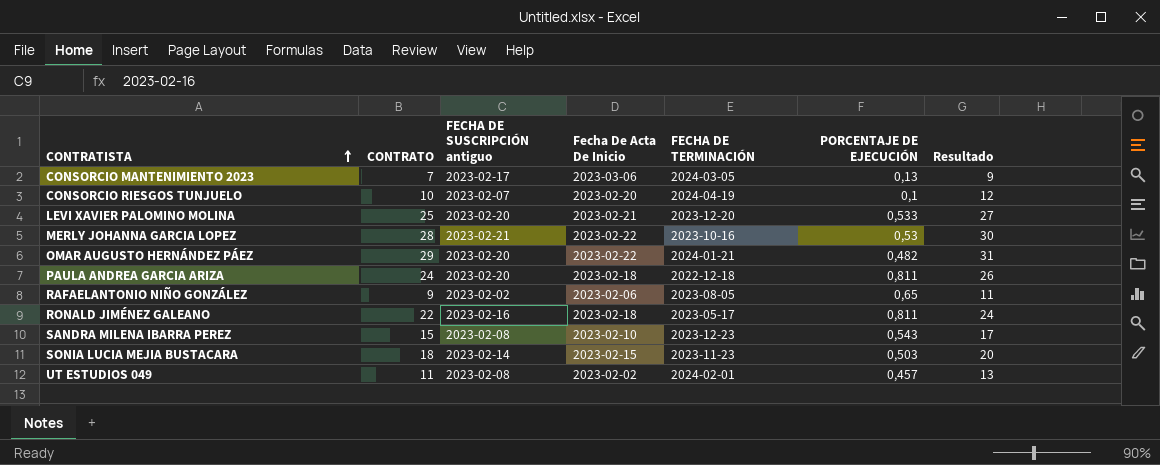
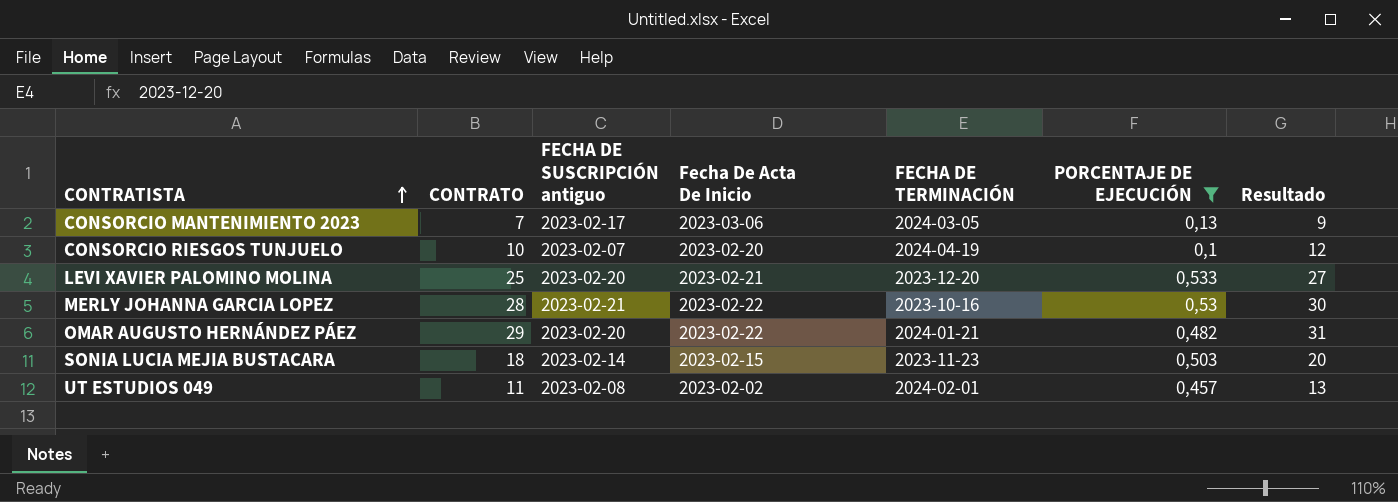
filter: none -> PORCENTAJE DE EJECUCIÓN <= 0,533

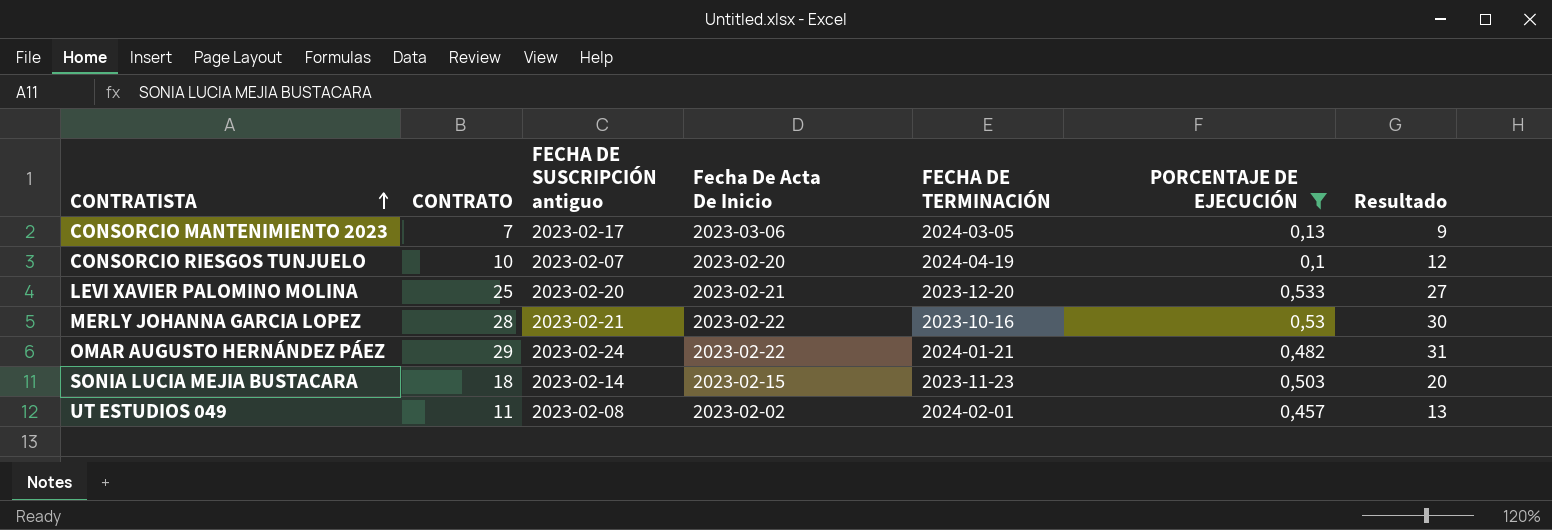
OMAR AUGUSTO HERNÁNDEZ PÁEZ | FECHA DE SUSCRIPCIÓN antiguo: 2023-02-20 -> 2023-02-24

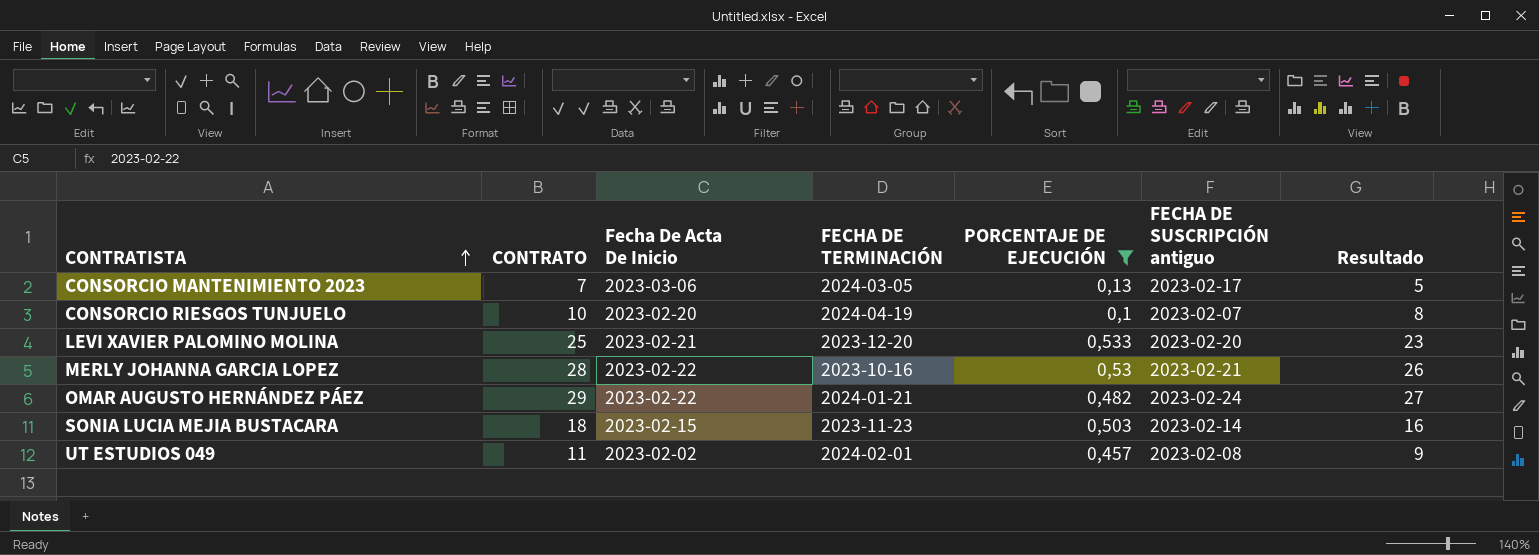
column FECHA DE SUSCRIPCIÓN antiguo | position: 3 -> 6
column Resultado | formula: [CONTRATO] + 2 -> [CONTRATO] - 2

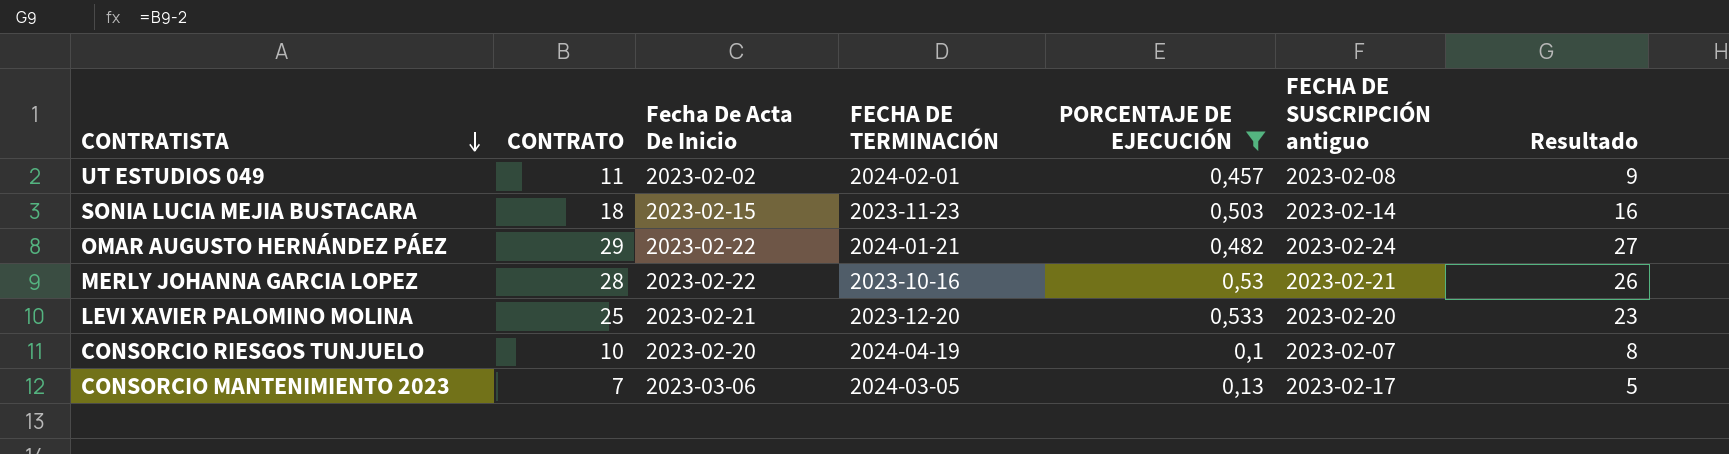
row order: CONTRATISTA ascending -> CONTRATISTA descending

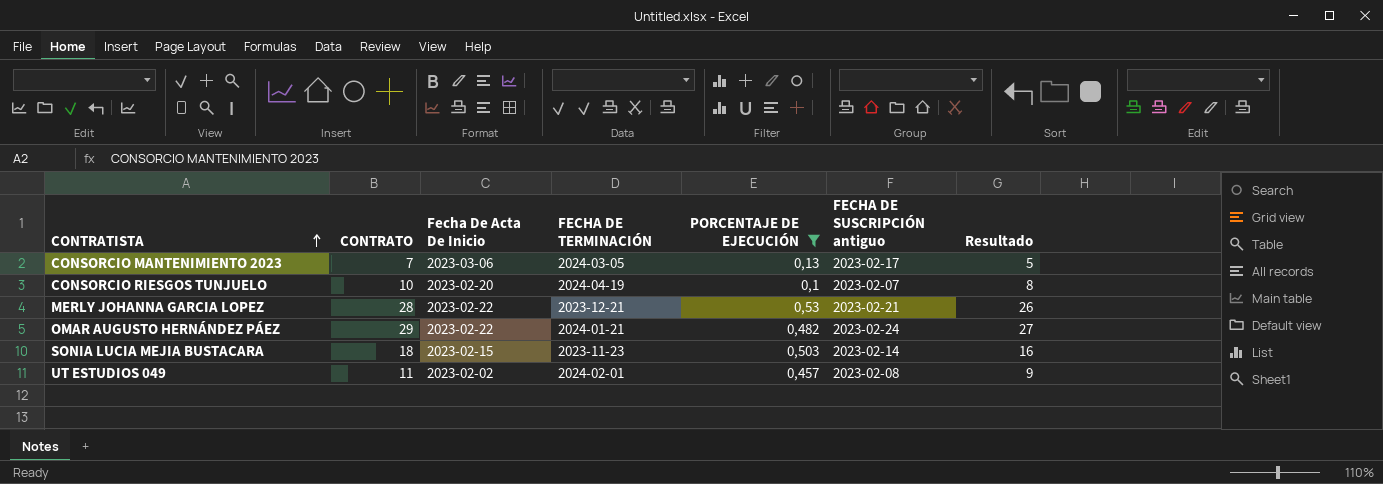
row order: CONTRATISTA descending -> CONTRATISTA ascending
row LEVI XAVIER PALOMINO MOLINA: 25 | 2023-02-21 | 2023-12-20 | 0,533 | 2023-02-20 | 23 -> none
MERLY JOHANNA GARCIA LOPEZ | FECHA DE TERMINACIÓN: 2023-10-16 -> 2023-12-21

